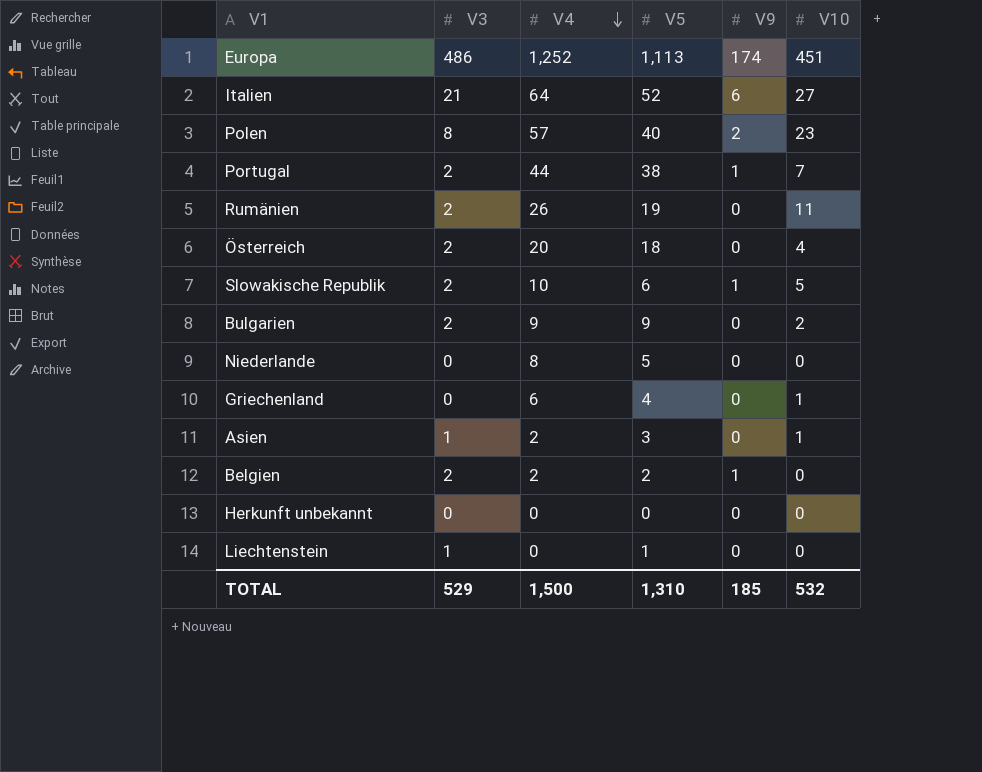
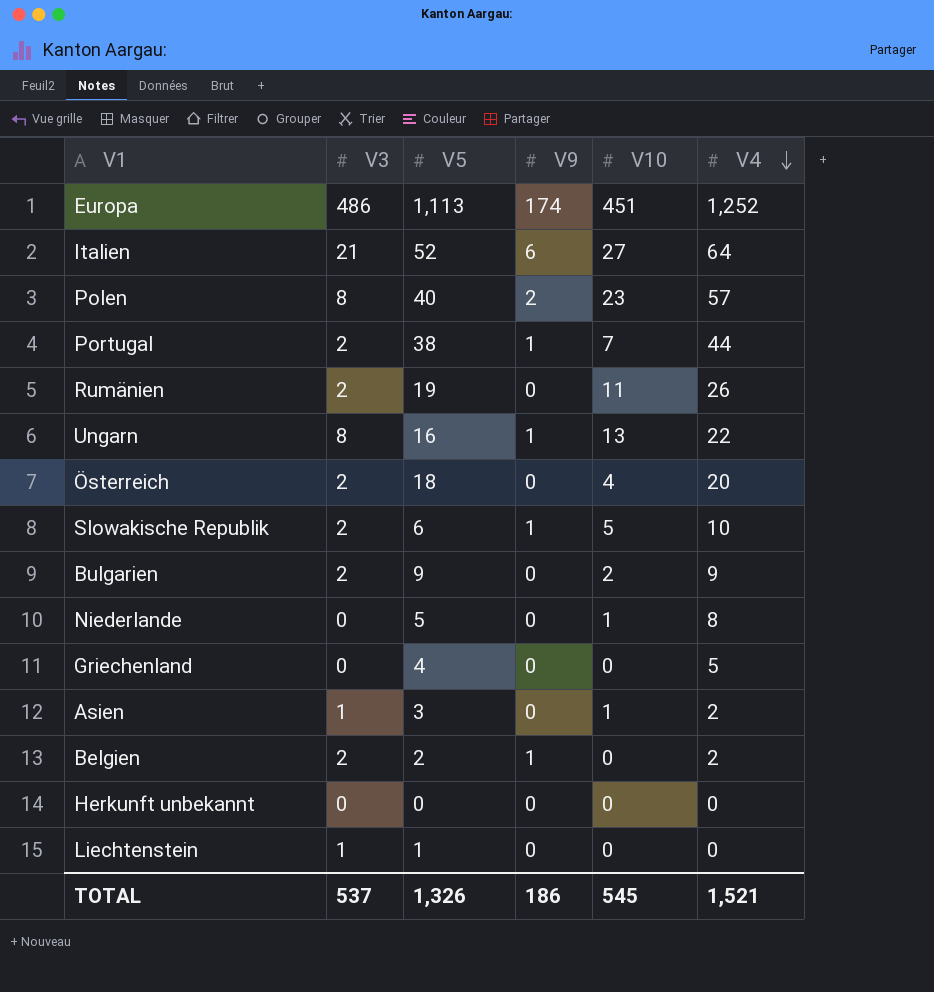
column V4 | position: 3 -> 6
row Ungarn: none -> 8 | 16 | 1 | 13 | 22
Niederlande | V10: 0 -> 1
Griechenland | V10: 1 -> 0
Griechenland | V4: 6 -> 5
TOTAL | V3: 529 -> 537
TOTAL | V5: 1,310 -> 1,326
TOTAL | V9: 185 -> 186
TOTAL | V10: 532 -> 545
TOTAL | V4: 1,500 -> 1,521

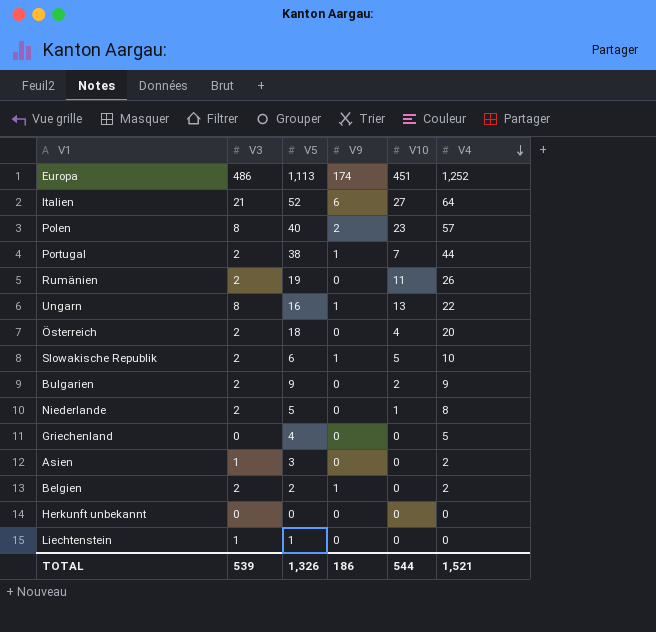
Niederlande | V3: 0 -> 2
Asien | V10: 1 -> 0
TOTAL | V3: 537 -> 539
TOTAL | V10: 545 -> 544

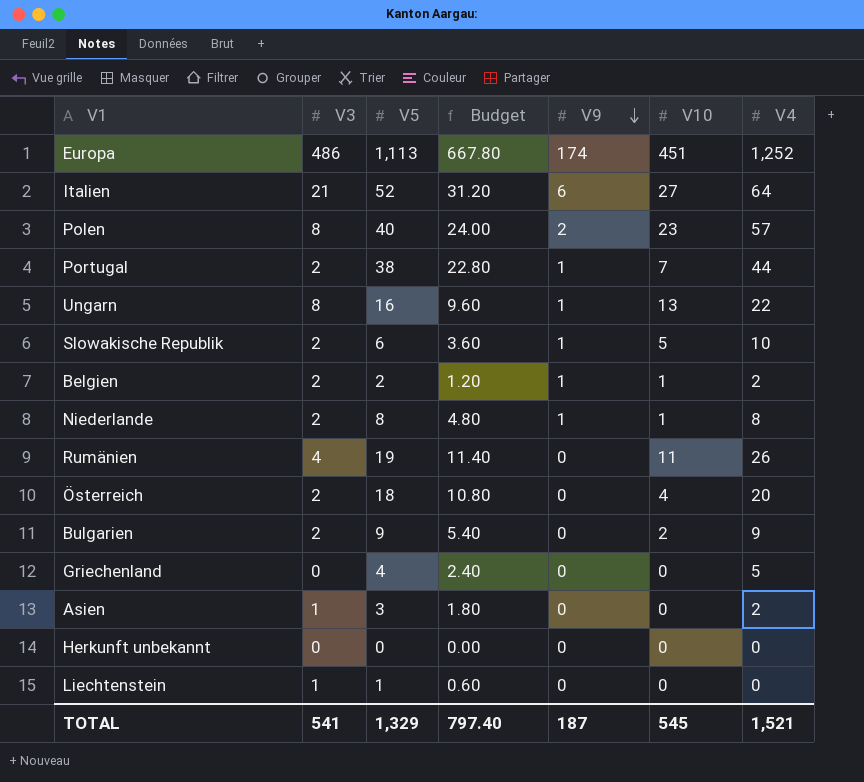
row order: V4 descending -> V9 descending
column Budget | formula: none -> [V5] * 0.6
Belgien | V10: 0 -> 1
Niederlande | V5: 5 -> 8
Niederlande | V9: 0 -> 1
Rumänien | V3: 2 -> 4
TOTAL | V3: 539 -> 541
TOTAL | V5: 1,326 -> 1,329
TOTAL | V9: 186 -> 187
TOTAL | V10: 544 -> 545

